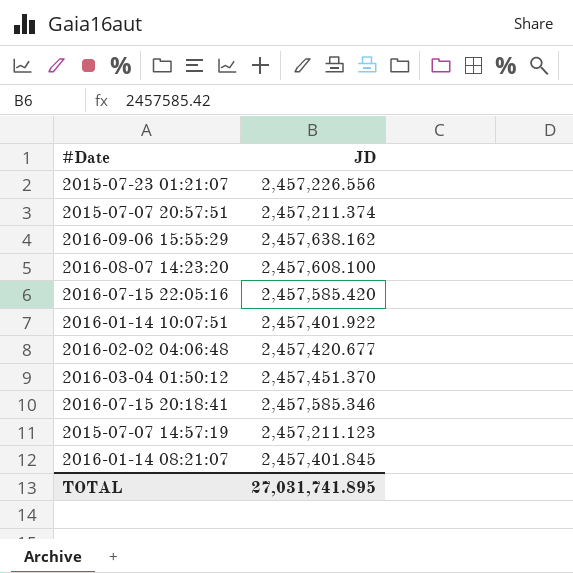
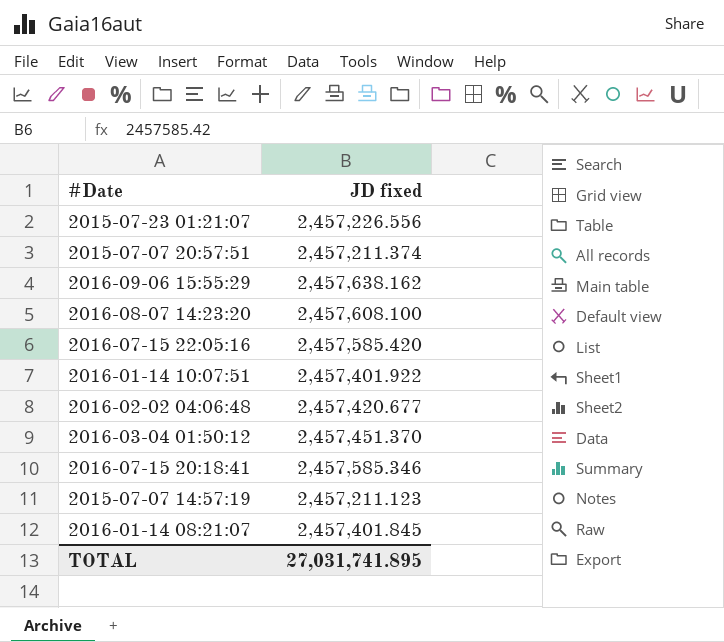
column name: JD -> JD fixed

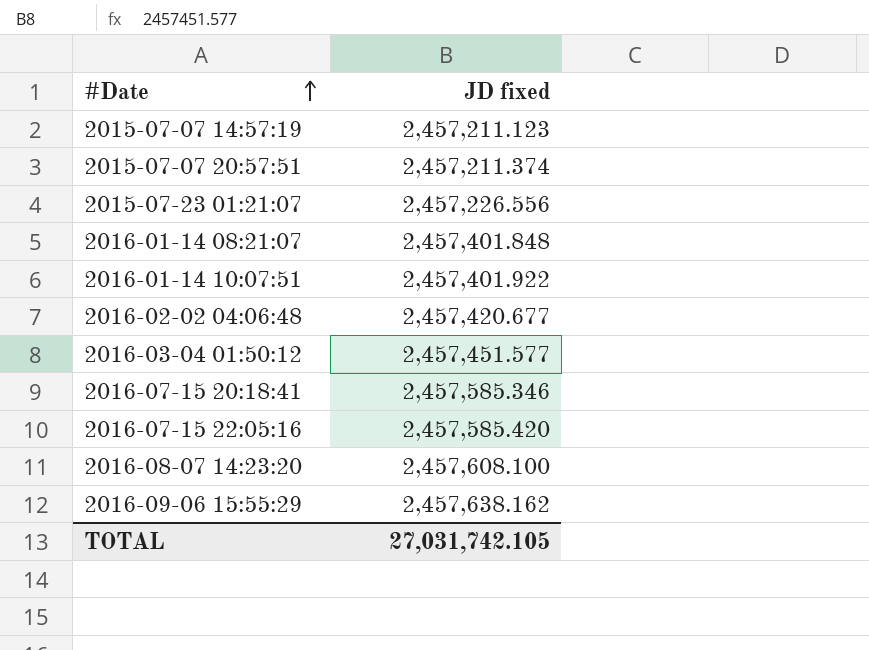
row order: none -> #Date ascending
2016-01-14 08:21:07 | JD fixed: 2,457,401.845 -> 2,457,401.848
2016-03-04 01:50:12 | JD fixed: 2,457,451.370 -> 2,457,451.577
TOTAL | JD fixed: 27,031,741.895 -> 27,031,742.105

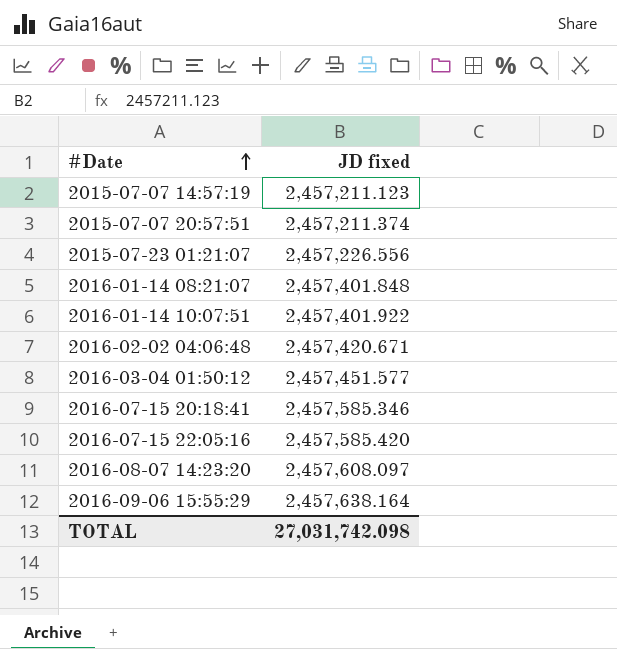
2016-02-02 04:06:48 | JD fixed: 2,457,420.677 -> 2,457,420.671
2016-08-07 14:23:20 | JD fixed: 2,457,608.100 -> 2,457,608.097
2016-09-06 15:55:29 | JD fixed: 2,457,638.162 -> 2,457,638.164
TOTAL | JD fixed: 27,031,742.105 -> 27,031,742.098

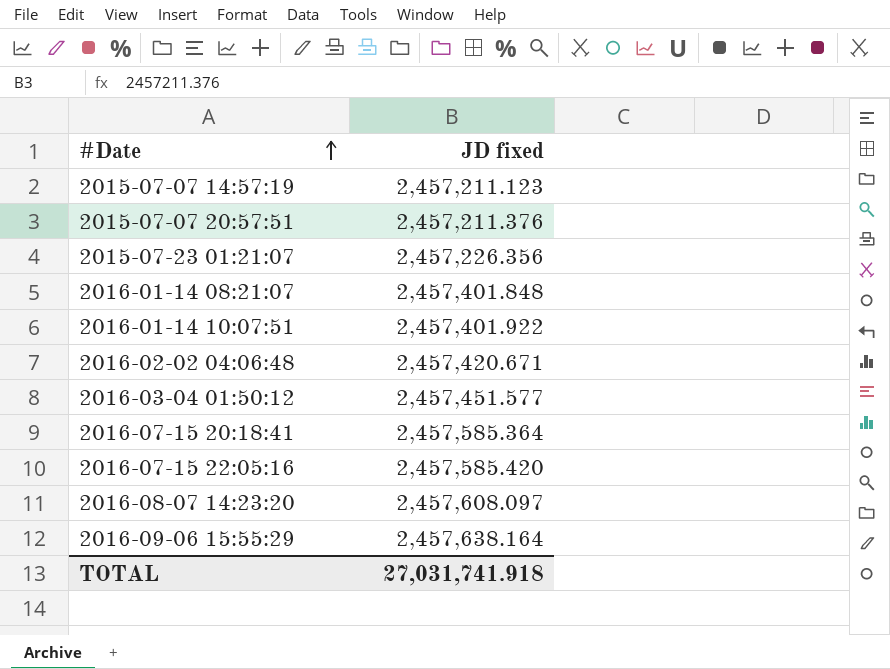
2015-07-07 20:57:51 | JD fixed: 2,457,211.374 -> 2,457,211.376
2015-07-23 01:21:07 | JD fixed: 2,457,226.556 -> 2,457,226.356
2016-07-15 20:18:41 | JD fixed: 2,457,585.346 -> 2,457,585.364
TOTAL | JD fixed: 27,031,742.098 -> 27,031,741.918

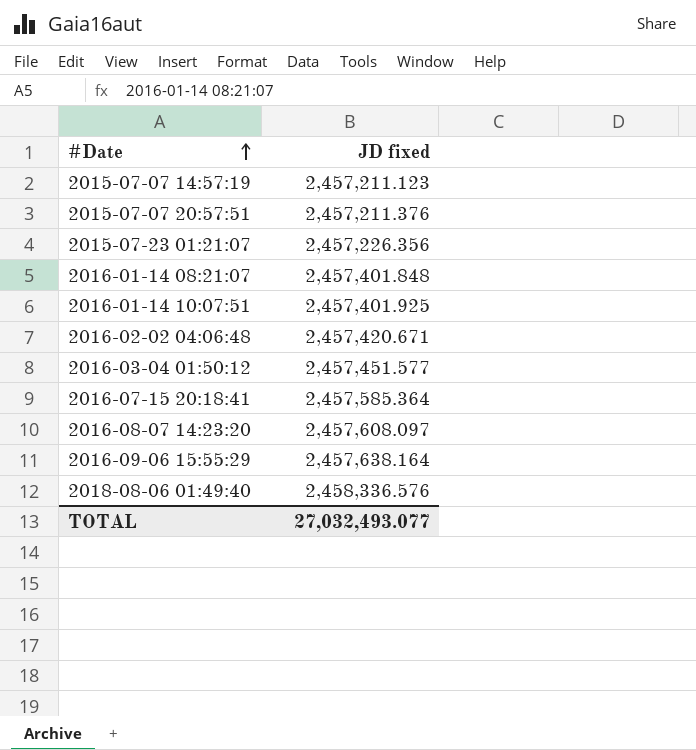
row 2016-07-15 22:05:16: 2,457,585.420 -> none
2016-01-14 10:07:51 | JD fixed: 2,457,401.922 -> 2,457,401.925
row 2018-08-06 01:49:40: none -> 2,458,336.576
TOTAL | JD fixed: 27,031,741.918 -> 27,032,493.077

